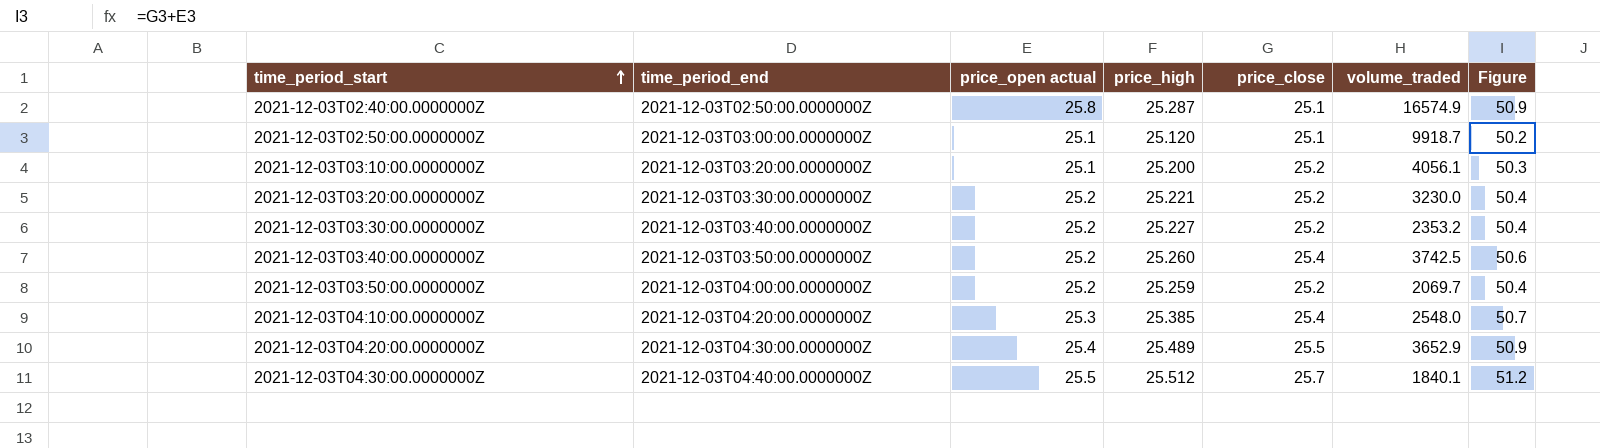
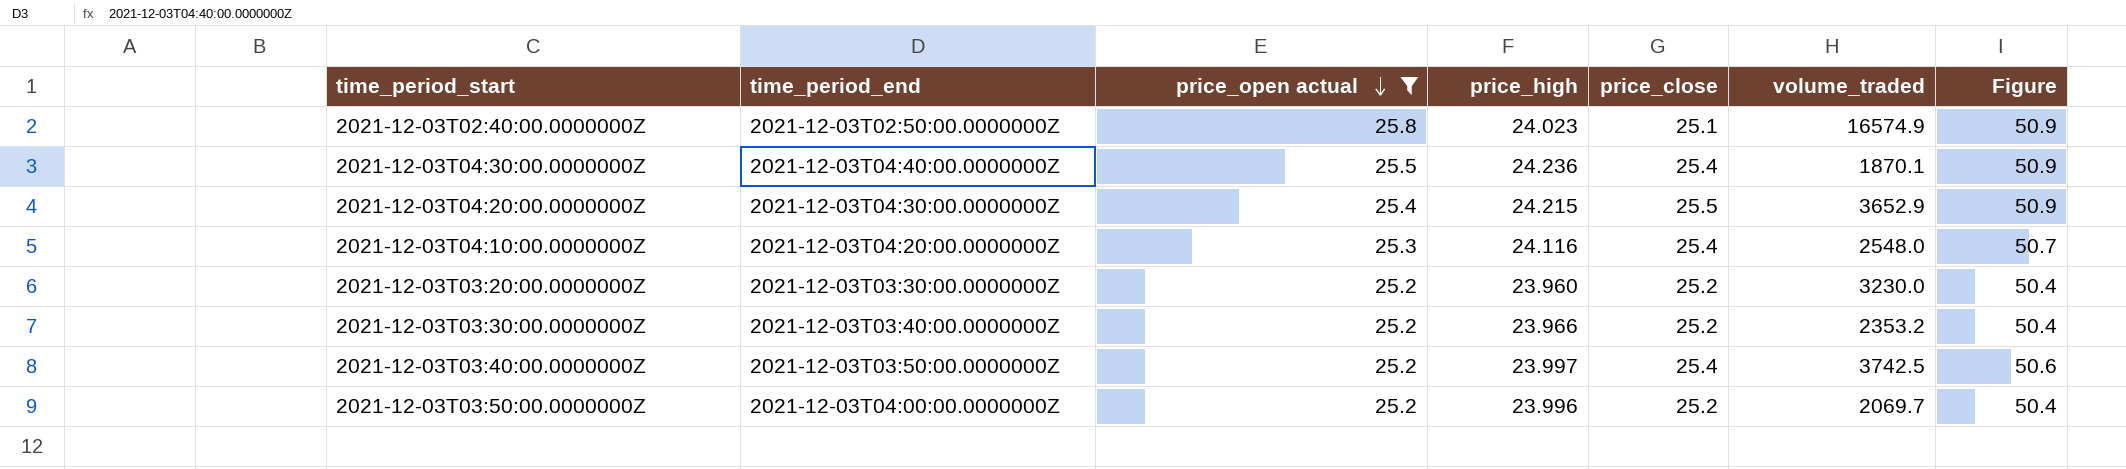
filter: none -> price_open actual != 25.1
row order: time_period_start ascending -> price_open actual descending
2021-12-03T02:40:00.0000000Z | price_high: 25.287 -> 24.023
2021-12-03T04:30:00.0000000Z | price_high: 25.512 -> 24.236
2021-12-03T04:30:00.0000000Z | price_close: 25.7 -> 25.4
2021-12-03T04:30:00.0000000Z | volume_traded: 1840.1 -> 1870.1
2021-12-03T04:30:00.0000000Z | Figure: 51.2 -> 50.9
2021-12-03T04:20:00.0000000Z | price_high: 25.489 -> 24.215
2021-12-03T04:10:00.0000000Z | price_high: 25.385 -> 24.116
2021-12-03T03:20:00.0000000Z | price_high: 25.221 -> 23.960
2021-12-03T03:30:00.0000000Z | price_high: 25.227 -> 23.966
2021-12-03T03:40:00.0000000Z | price_high: 25.260 -> 23.997
2021-12-03T03:50:00.0000000Z | price_high: 25.259 -> 23.996

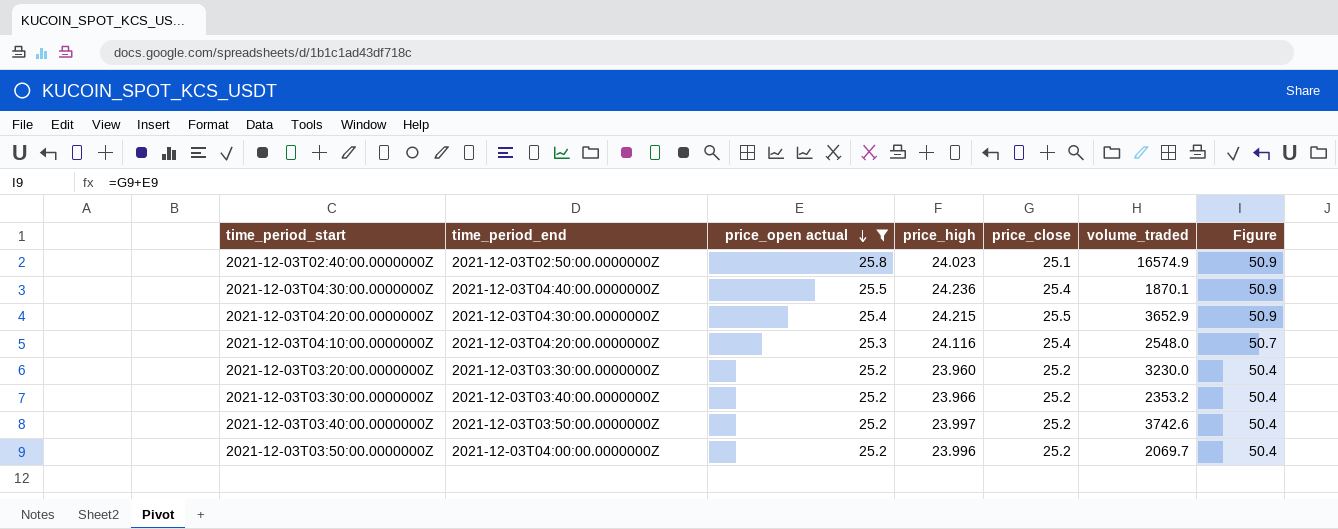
2021-12-03T03:40:00.0000000Z | price_close: 25.4 -> 25.2
2021-12-03T03:40:00.0000000Z | volume_traded: 3742.5 -> 3742.6
2021-12-03T03:40:00.0000000Z | Figure: 50.6 -> 50.4

